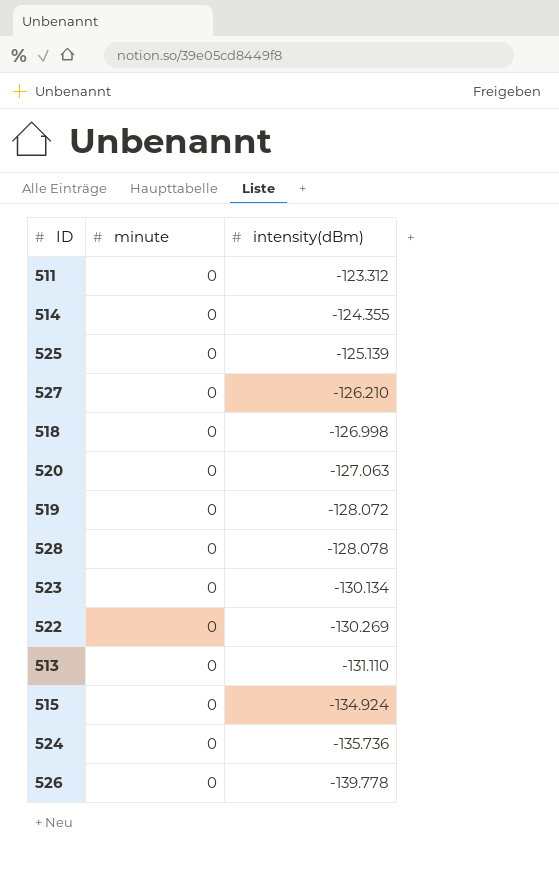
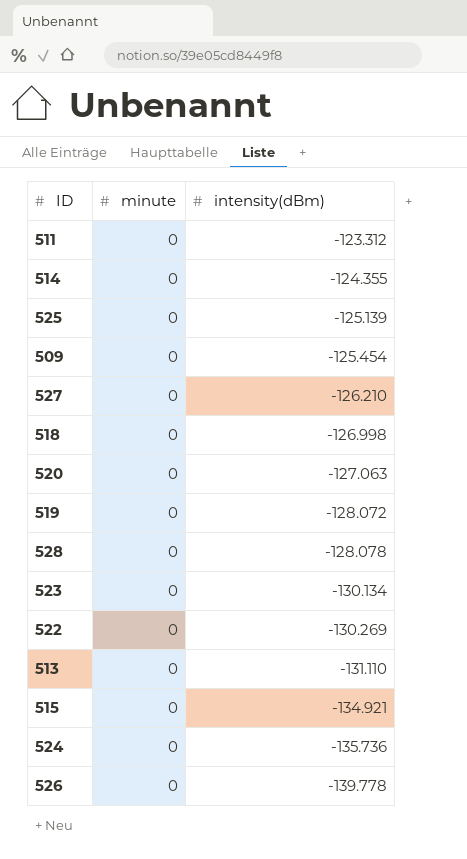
row 509: none -> 0 | -125.454
515 | intensity(dBm): -134.924 -> -134.921

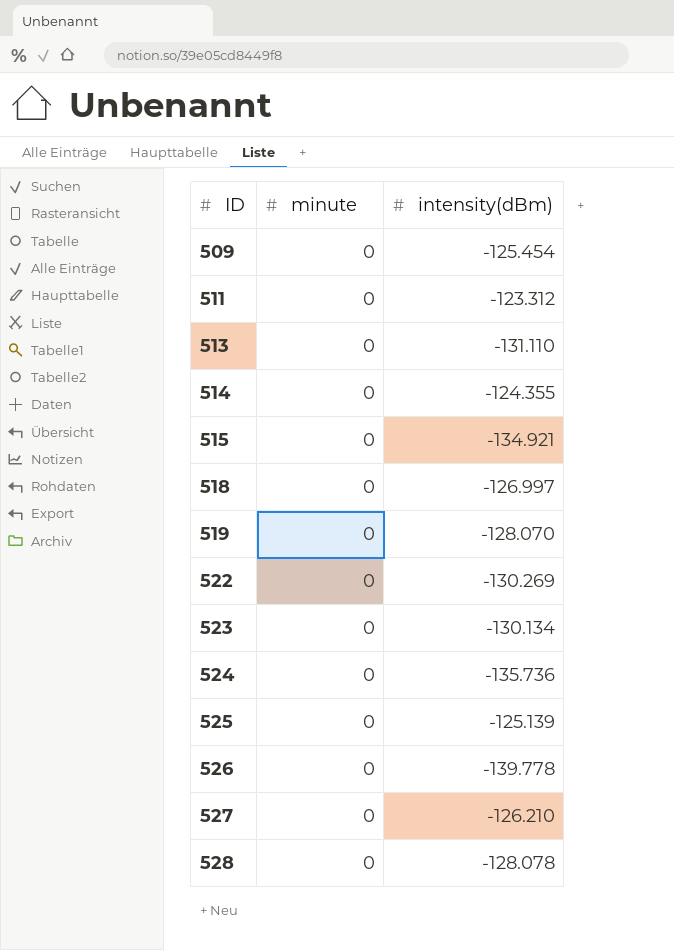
row order: intensity(dBm) descending -> ID ascending
row 520: 0 | -127.063 -> none
518 | intensity(dBm): -126.998 -> -126.997
519 | intensity(dBm): -128.072 -> -128.070

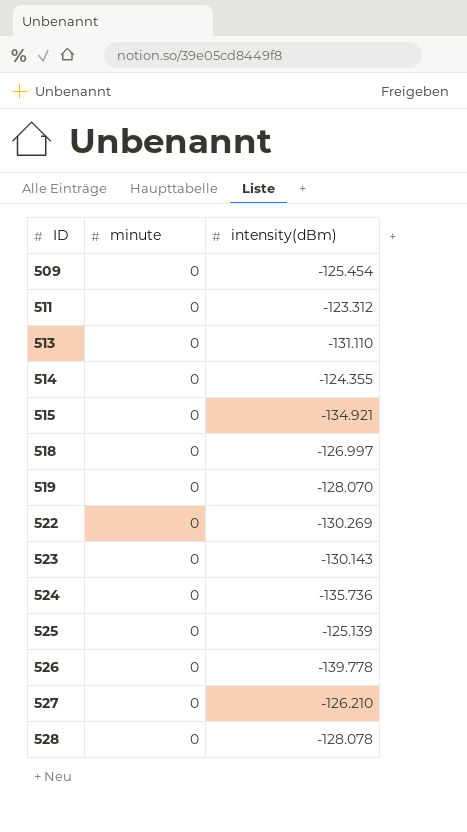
523 | intensity(dBm): -130.134 -> -130.143

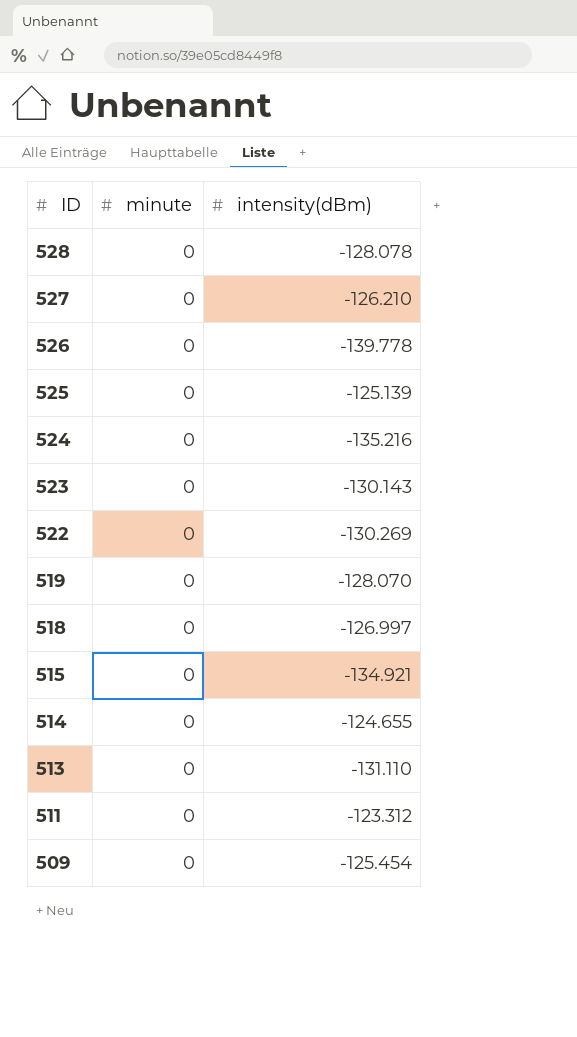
row order: ID ascending -> ID descending
524 | intensity(dBm): -135.736 -> -135.216
514 | intensity(dBm): -124.355 -> -124.655

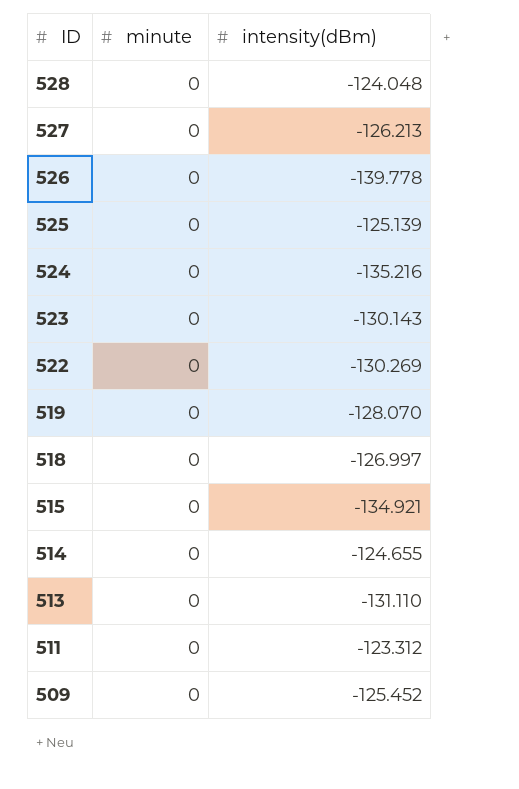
528 | intensity(dBm): -128.078 -> -124.048
527 | intensity(dBm): -126.210 -> -126.213
509 | intensity(dBm): -125.454 -> -125.452

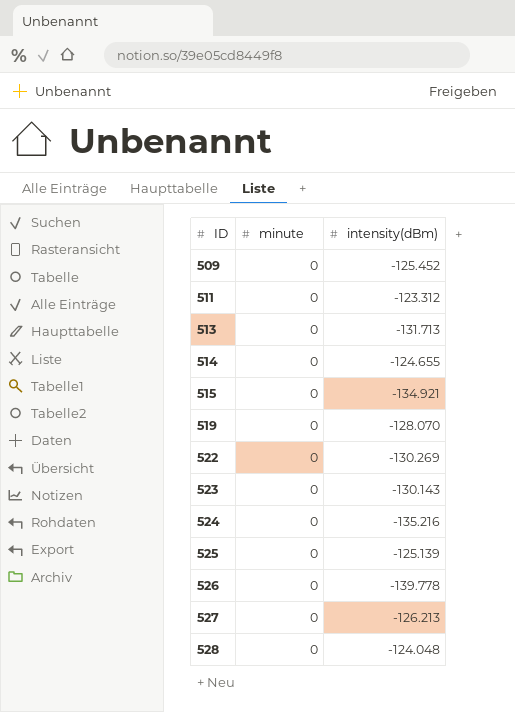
row order: ID descending -> ID ascending
row 518: 0 | -126.997 -> none
513 | intensity(dBm): -131.110 -> -131.713

